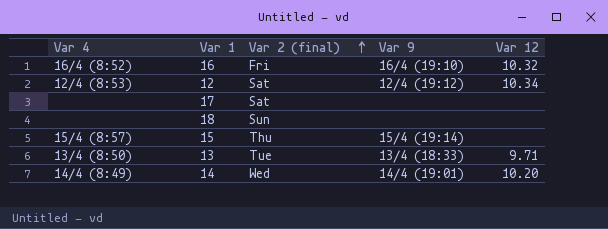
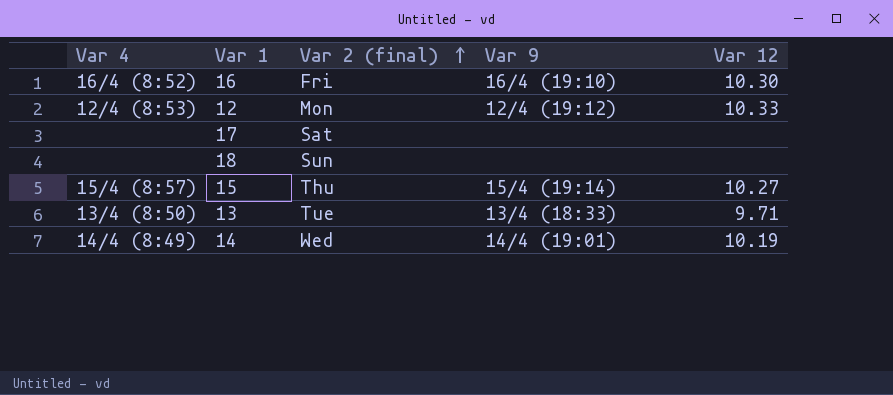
16 | Var 12: 10.32 -> 10.30
12 | Var 2 (final): Sat -> Mon
12 | Var 12: 10.34 -> 10.33
15 | Var 12: none -> 10.27
14 | Var 12: 10.20 -> 10.19

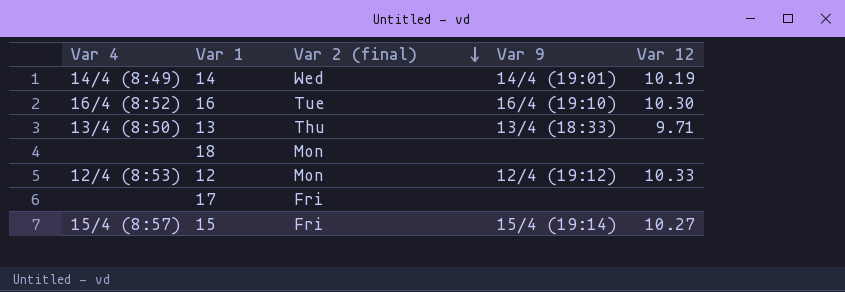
row order: Var 2 (final) ascending -> Var 2 (final) descending
16 | Var 2 (final): Fri -> Tue
13 | Var 2 (final): Tue -> Thu
18 | Var 2 (final): Sun -> Mon
17 | Var 2 (final): Sat -> Fri
15 | Var 2 (final): Thu -> Fri

